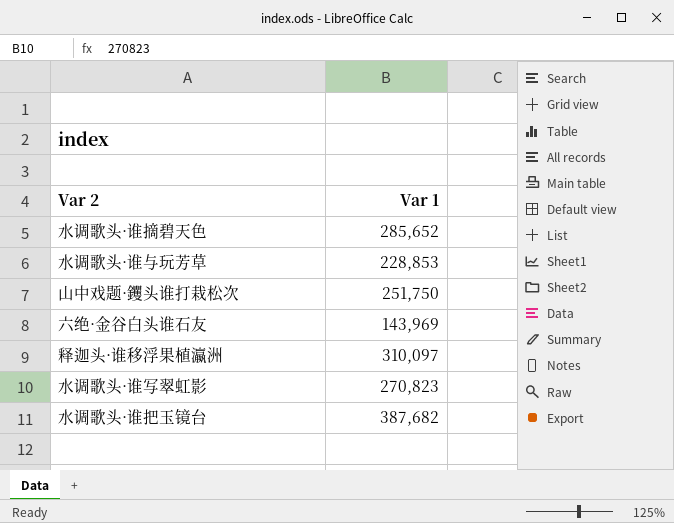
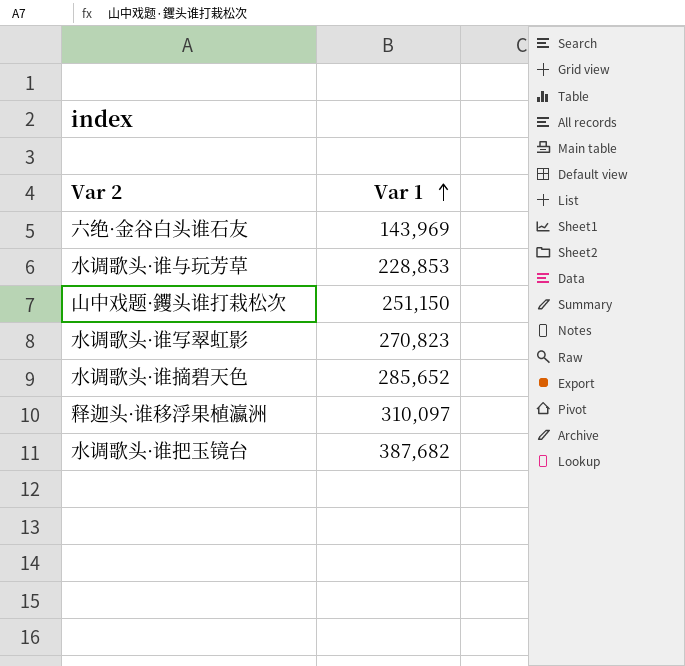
row order: none -> Var 1 ascending
山中戏题·钁头谁打栽松次 | Var 1: 251,750 -> 251,150

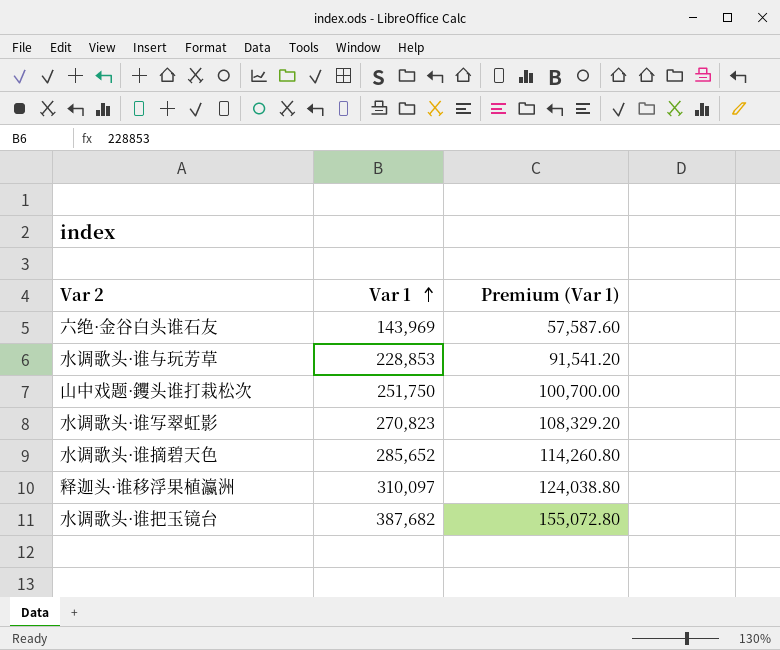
column Premium (Var 1) | formula: none -> [Var 1] * 0.4
山中戏题·钁头谁打栽松次 | Var 1: 251,150 -> 251,750

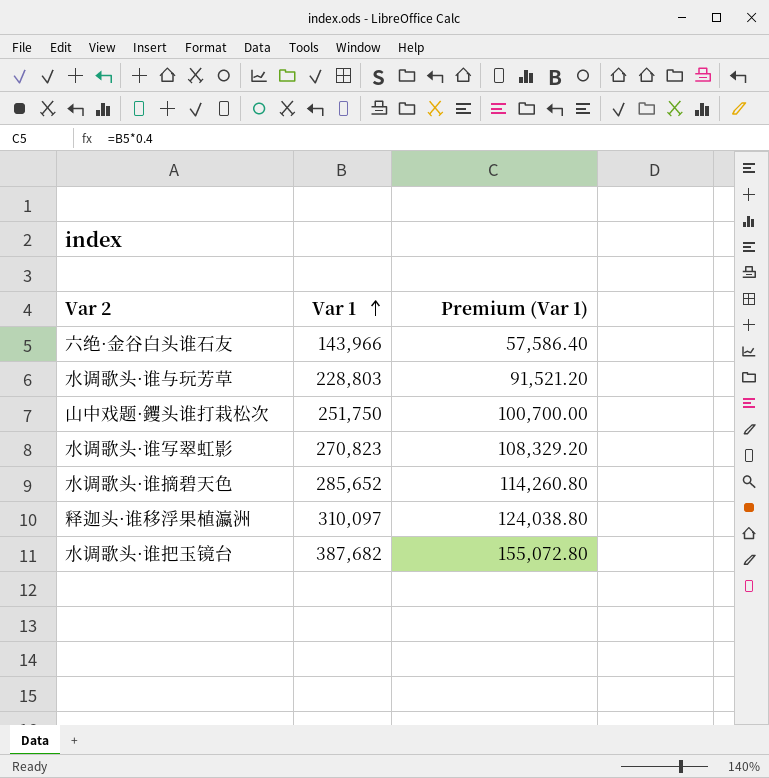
六绝·金谷白头谁石友 | Var 1: 143,969 -> 143,966
六绝·金谷白头谁石友 | Premium (Var 1): 57,587.60 -> 57,586.40
水调歌头·谁与玩芳草 | Var 1: 228,853 -> 228,803
水调歌头·谁与玩芳草 | Premium (Var 1): 91,541.20 -> 91,521.20

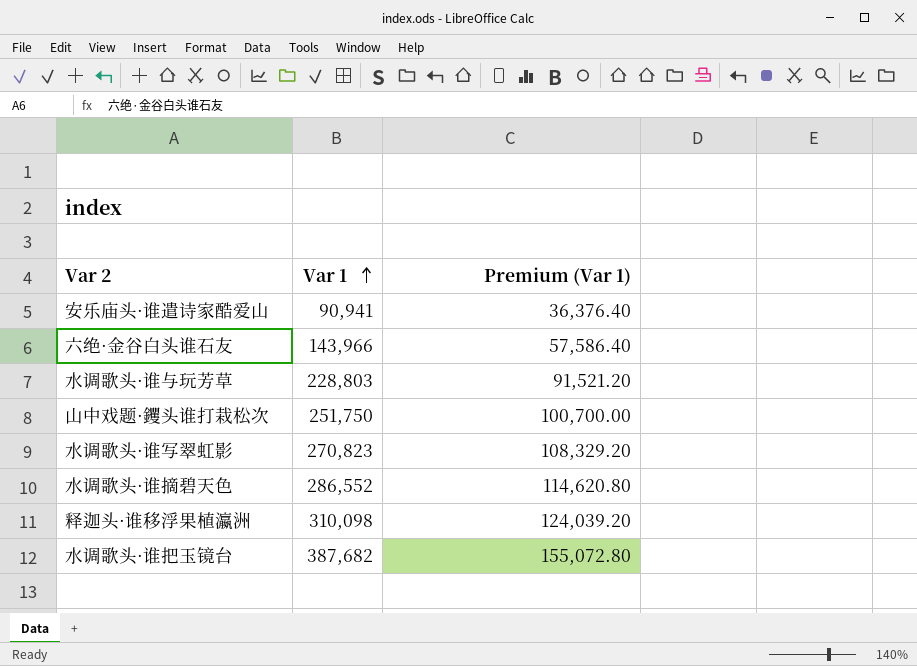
row 安乐庙头·谁遣诗家酷爱山: none -> 90,941 | 36,376.40
水调歌头·谁摘碧天色 | Var 1: 285,652 -> 286,552
水调歌头·谁摘碧天色 | Premium (Var 1): 114,260.80 -> 114,620.80
释迦头·谁移浮果植瀛洲 | Var 1: 310,097 -> 310,098
释迦头·谁移浮果植瀛洲 | Premium (Var 1): 124,038.80 -> 124,039.20

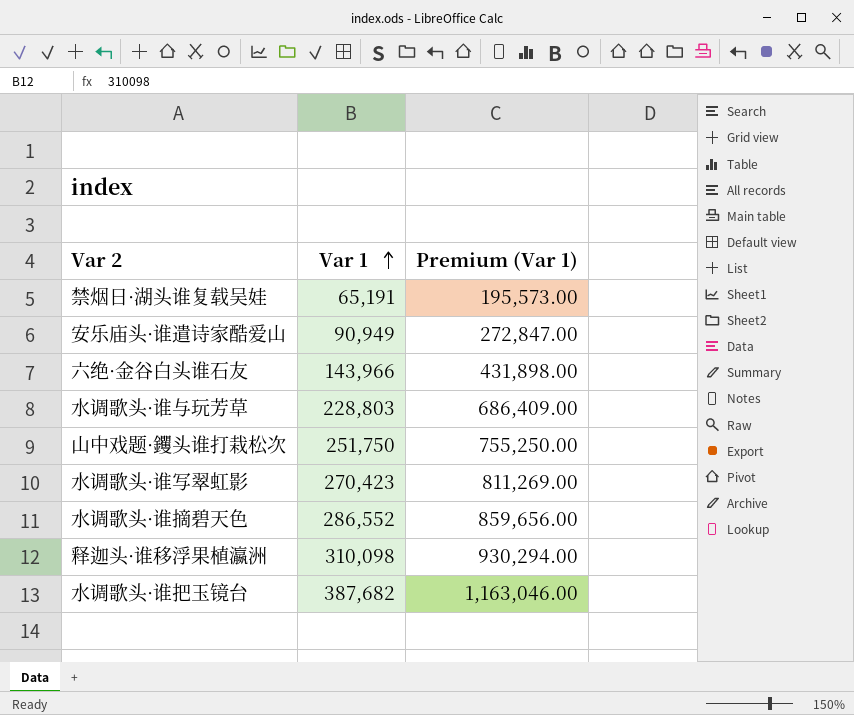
column Premium (Var 1) | formula: [Var 1] * 0.4 -> [Var 1] * 3
row 禁烟日·湖头谁复载吴娃: none -> 65,191 | 195,573.00
安乐庙头·谁遣诗家酷爱山 | Var 1: 90,941 -> 90,949
水调歌头·谁写翠虹影 | Var 1: 270,823 -> 270,423

